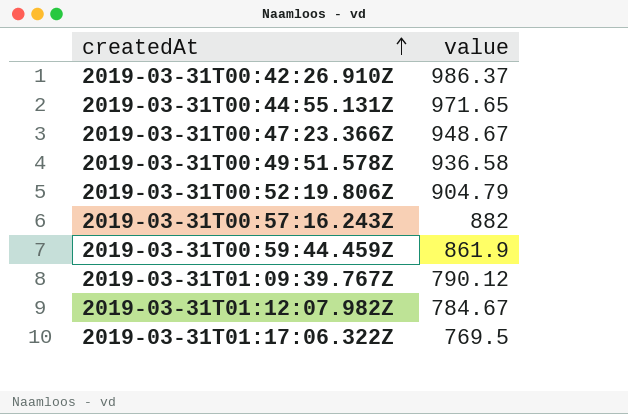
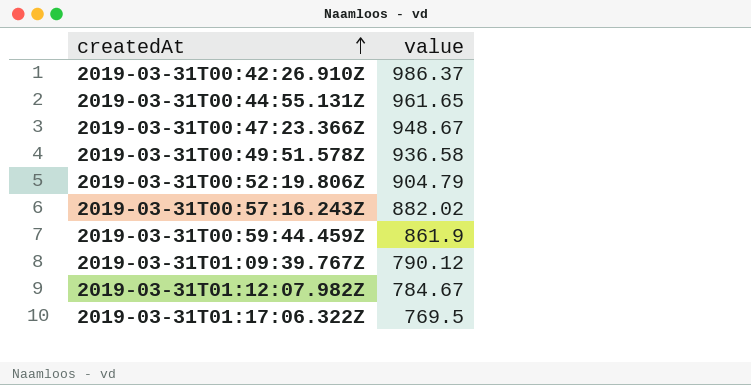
2019-03-31T00:44:55.131Z | value: 971.65 -> 961.65
2019-03-31T00:57:16.243Z | value: 882 -> 882.02

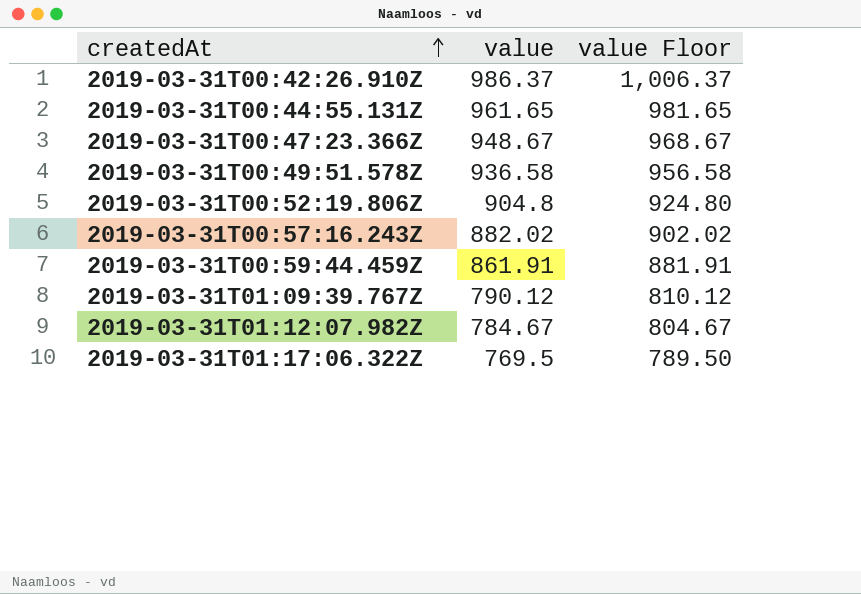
column value Floor | formula: none -> [value] + 20
2019-03-31T00:52:19.806Z | value: 904.79 -> 904.8
2019-03-31T00:59:44.459Z | value: 861.9 -> 861.91

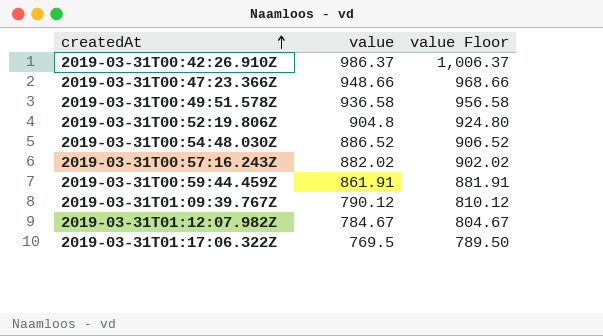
row 2019-03-31T00:44:55.131Z: 961.65 | 981.65 -> none
2019-03-31T00:47:23.366Z | value: 948.67 -> 948.66
2019-03-31T00:47:23.366Z | value Floor: 968.67 -> 968.66
row 2019-03-31T00:54:48.030Z: none -> 886.52 | 906.52

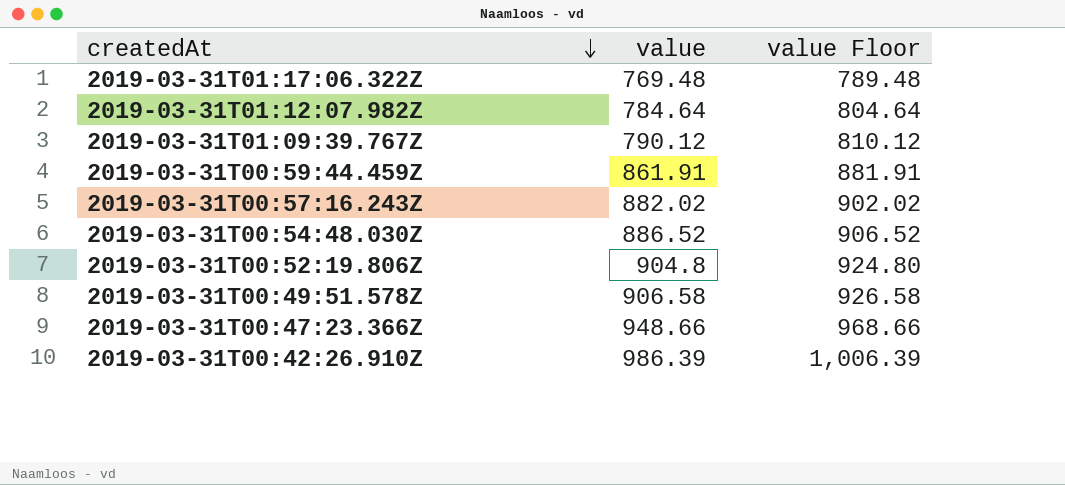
row order: createdAt ascending -> createdAt descending
2019-03-31T01:17:06.322Z | value: 769.5 -> 769.48
2019-03-31T01:17:06.322Z | value Floor: 789.50 -> 789.48
2019-03-31T01:12:07.982Z | value: 784.67 -> 784.64
2019-03-31T01:12:07.982Z | value Floor: 804.67 -> 804.64
2019-03-31T00:49:51.578Z | value: 936.58 -> 906.58
2019-03-31T00:49:51.578Z | value Floor: 956.58 -> 926.58
2019-03-31T00:42:26.910Z | value: 986.37 -> 986.39
2019-03-31T00:42:26.910Z | value Floor: 1,006.37 -> 1,006.39

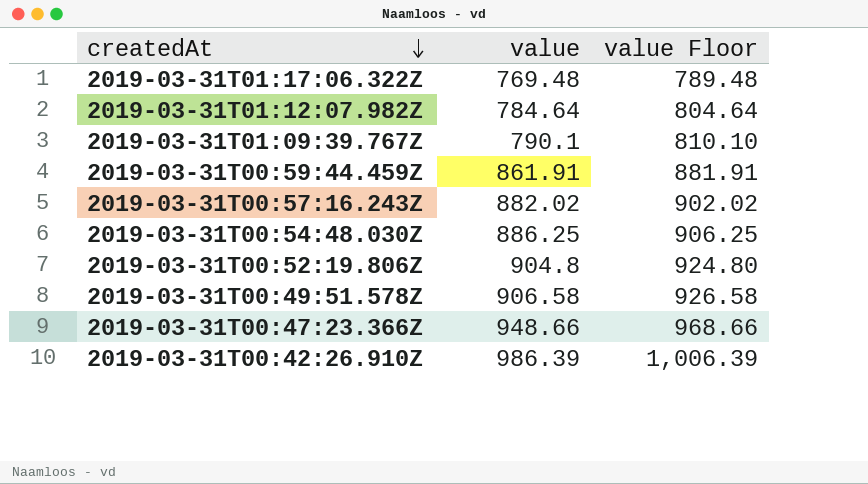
2019-03-31T01:09:39.767Z | value: 790.12 -> 790.1
2019-03-31T01:09:39.767Z | value Floor: 810.12 -> 810.10
2019-03-31T00:54:48.030Z | value: 886.52 -> 886.25
2019-03-31T00:54:48.030Z | value Floor: 906.52 -> 906.25

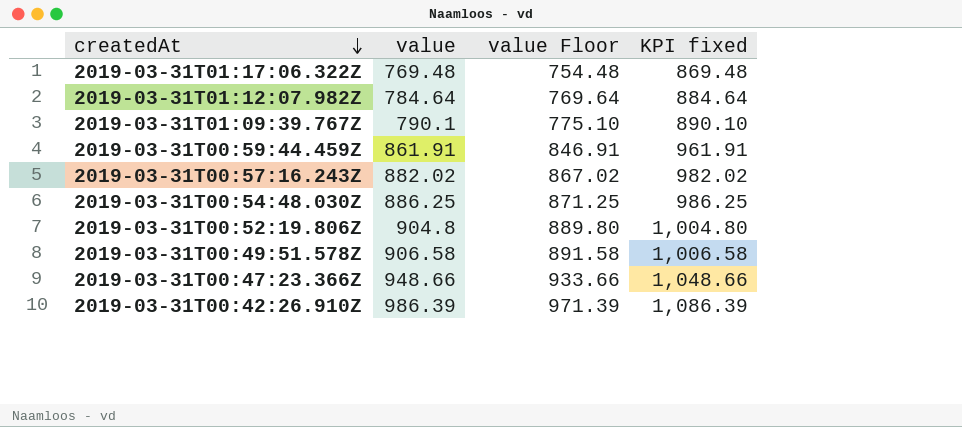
column value Floor | formula: [value] + 20 -> [value] - 15
column KPI fixed | formula: none -> [value] + 100

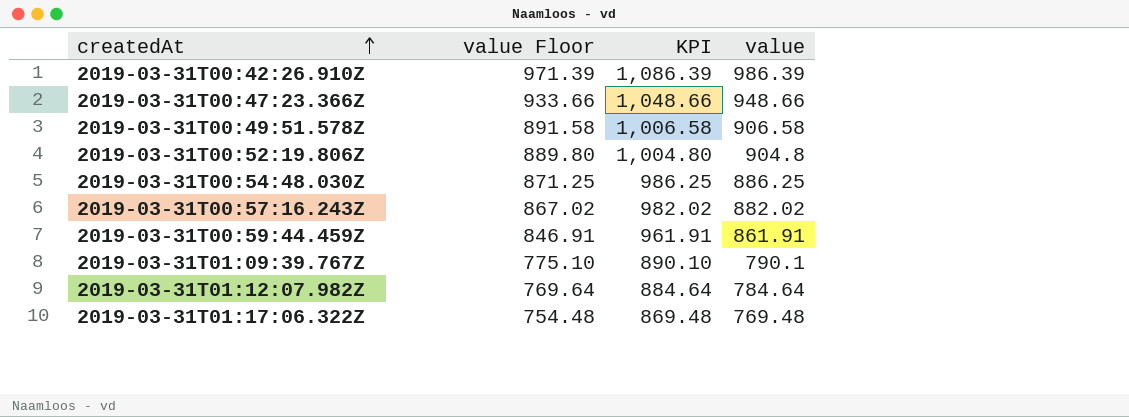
row order: createdAt descending -> createdAt ascending
column name: KPI fixed -> KPI
column value | position: 2 -> 4

